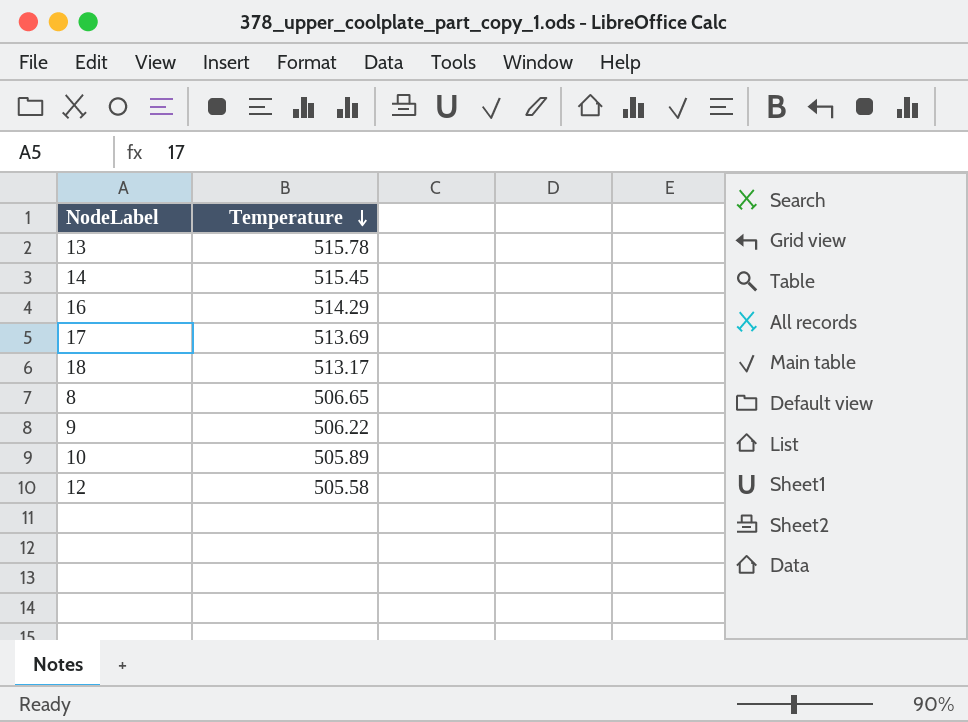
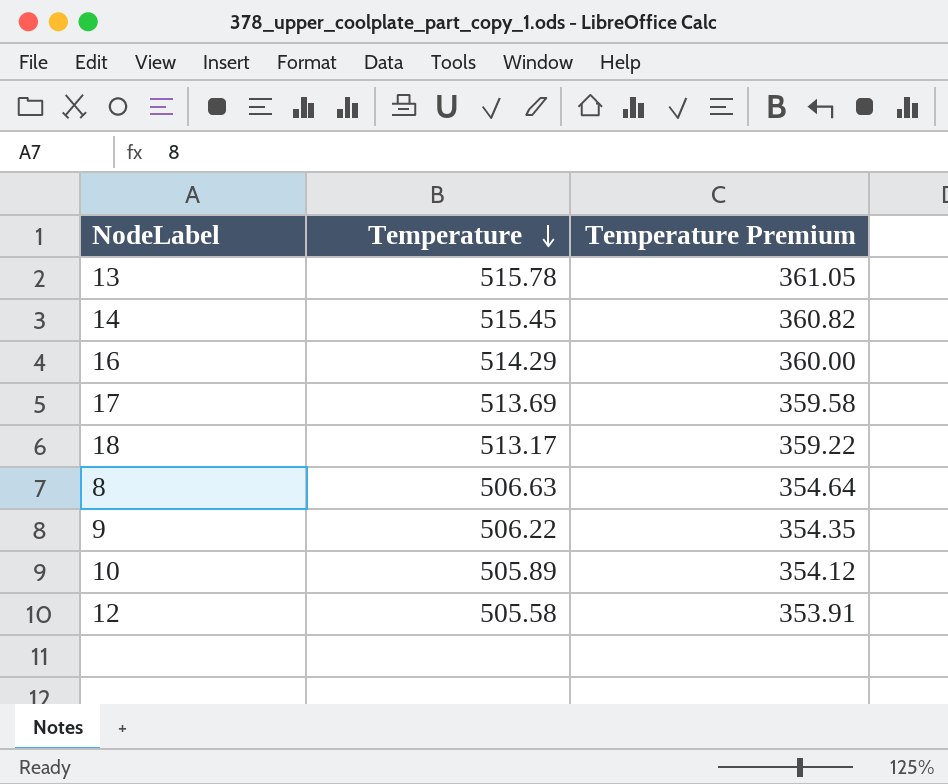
column Temperature Premium | formula: none -> [Temperature] * 0.7
8 | Temperature: 506.65 -> 506.63

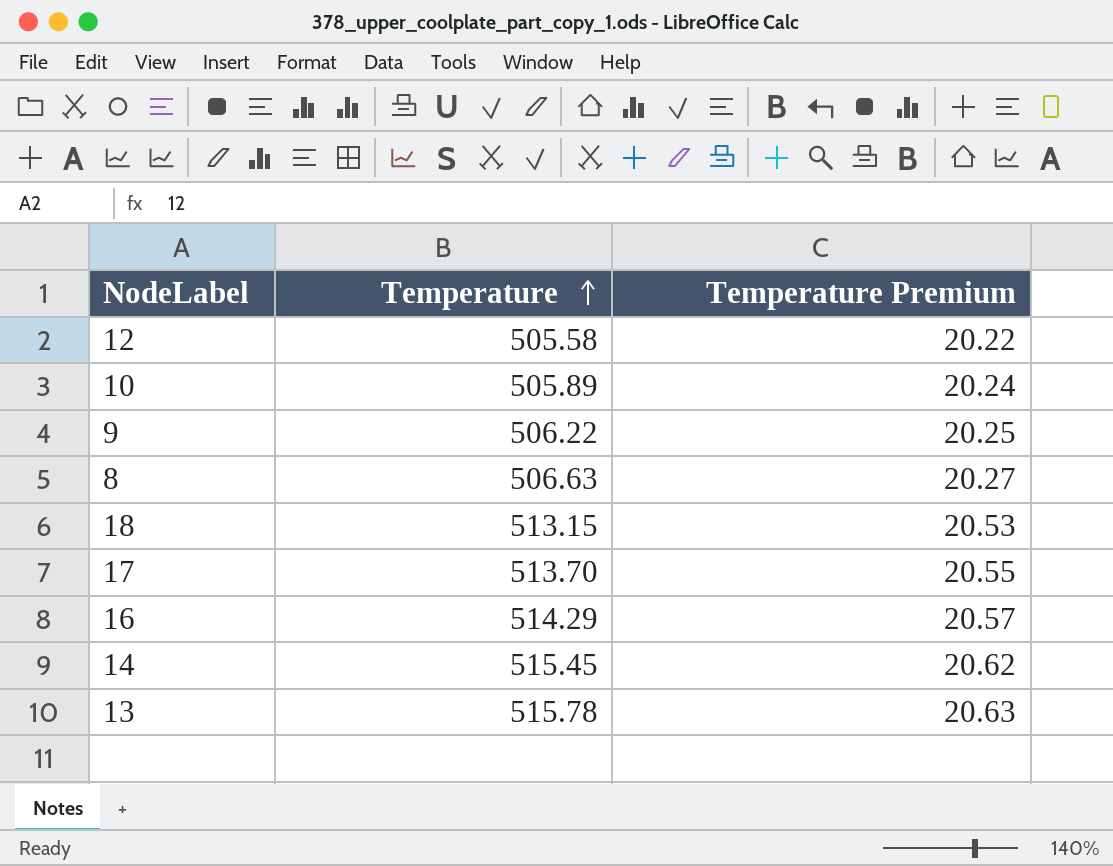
row order: Temperature descending -> Temperature ascending
column Temperature Premium | formula: [Temperature] * 0.7 -> [Temperature] * 0.04
18 | Temperature: 513.17 -> 513.15
17 | Temperature: 513.69 -> 513.70

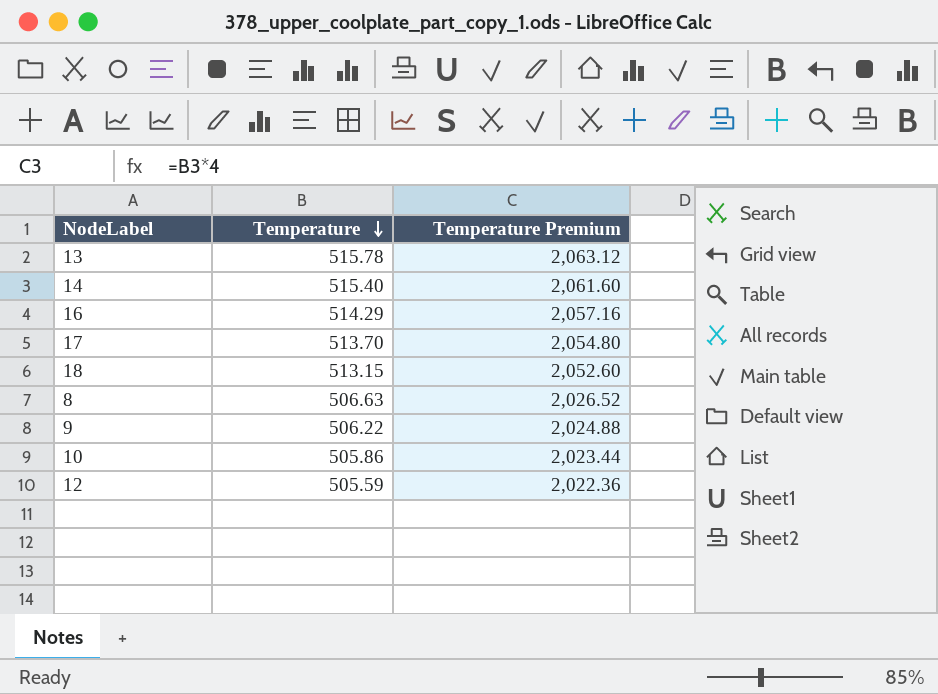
row order: Temperature ascending -> Temperature descending
column Temperature Premium | formula: [Temperature] * 0.04 -> [Temperature] * 4
14 | Temperature: 515.45 -> 515.40
10 | Temperature: 505.89 -> 505.86
12 | Temperature: 505.58 -> 505.59

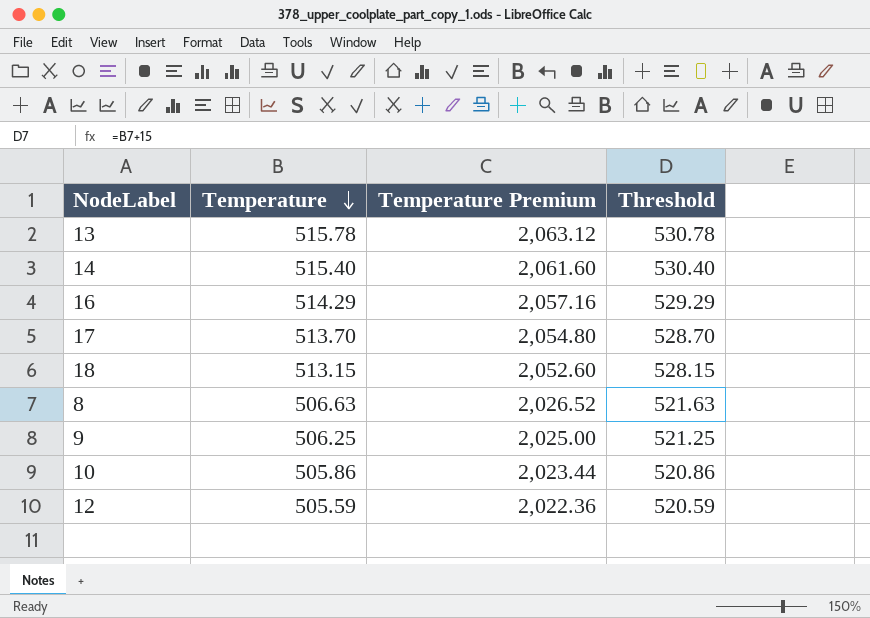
column Threshold | formula: none -> [Temperature] + 15
9 | Temperature: 506.22 -> 506.25
9 | Temperature Premium: 2,024.88 -> 2,025.00

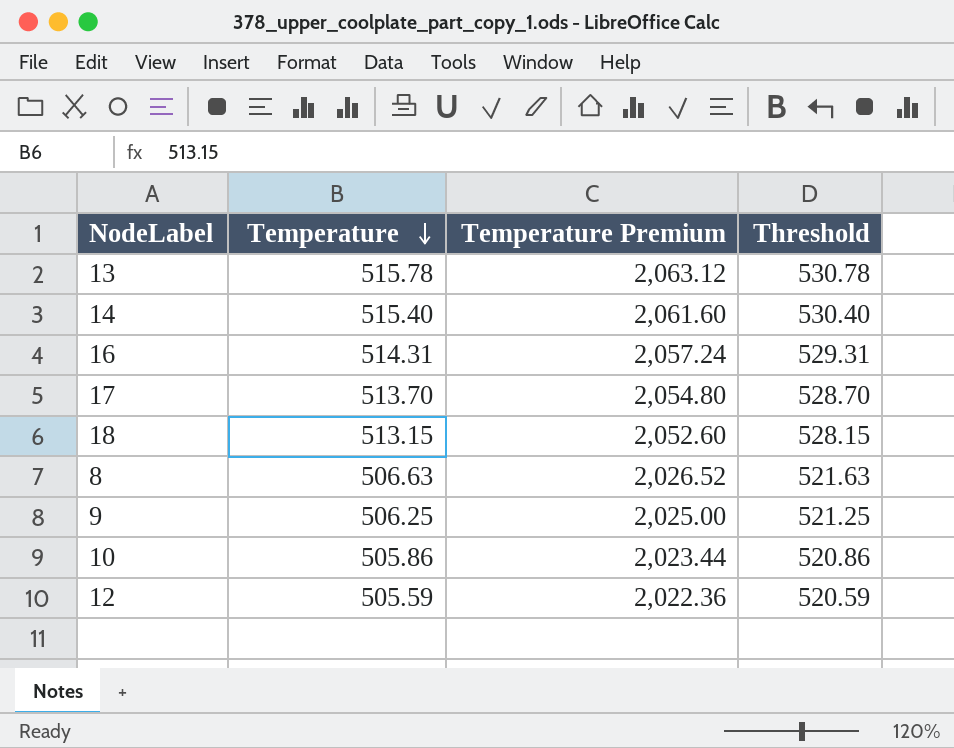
16 | Temperature: 514.29 -> 514.31
16 | Temperature Premium: 2,057.16 -> 2,057.24
16 | Threshold: 529.29 -> 529.31

